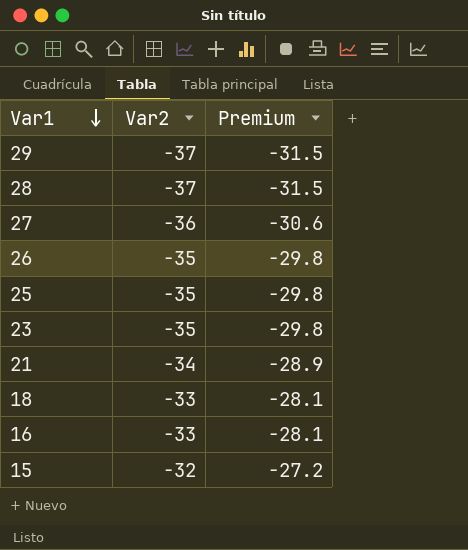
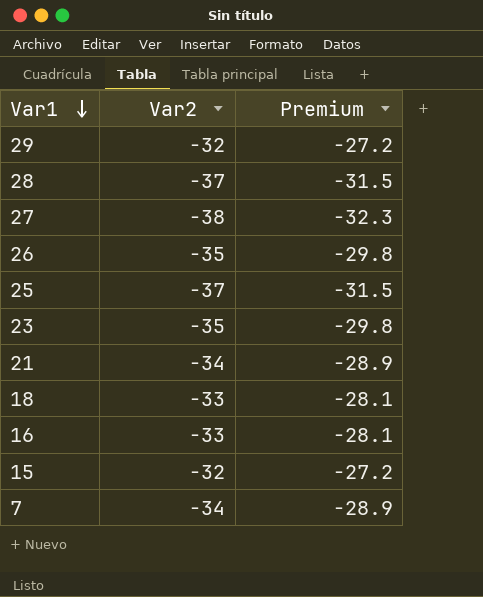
29 | Var2: -37 -> -32
29 | Premium: -31.5 -> -27.2
27 | Var2: -36 -> -38
27 | Premium: -30.6 -> -32.3
25 | Var2: -35 -> -37
25 | Premium: -29.8 -> -31.5
row 7: none -> -34 | -28.9

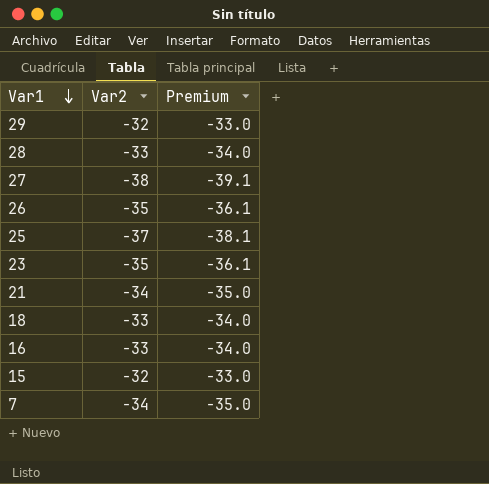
column Premium | formula: [Var2] * 0.85 -> [Var2] * 1.03
28 | Var2: -37 -> -33

